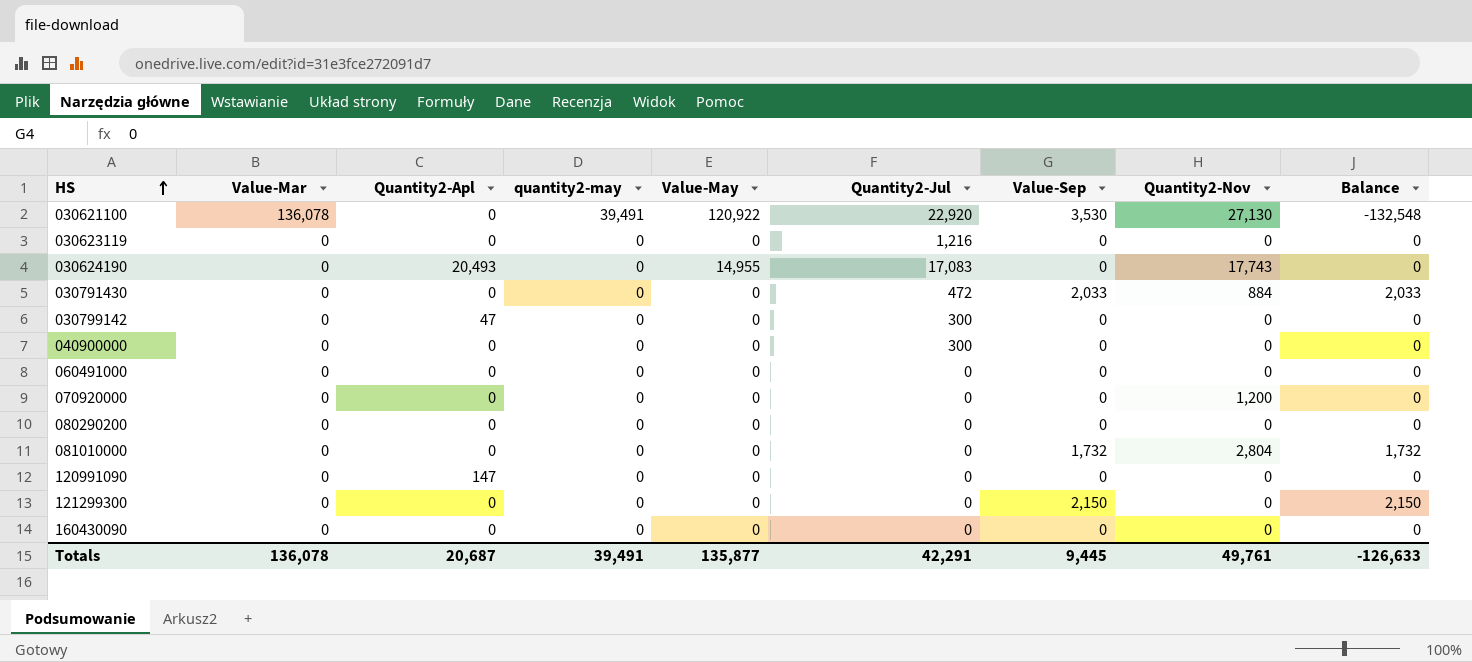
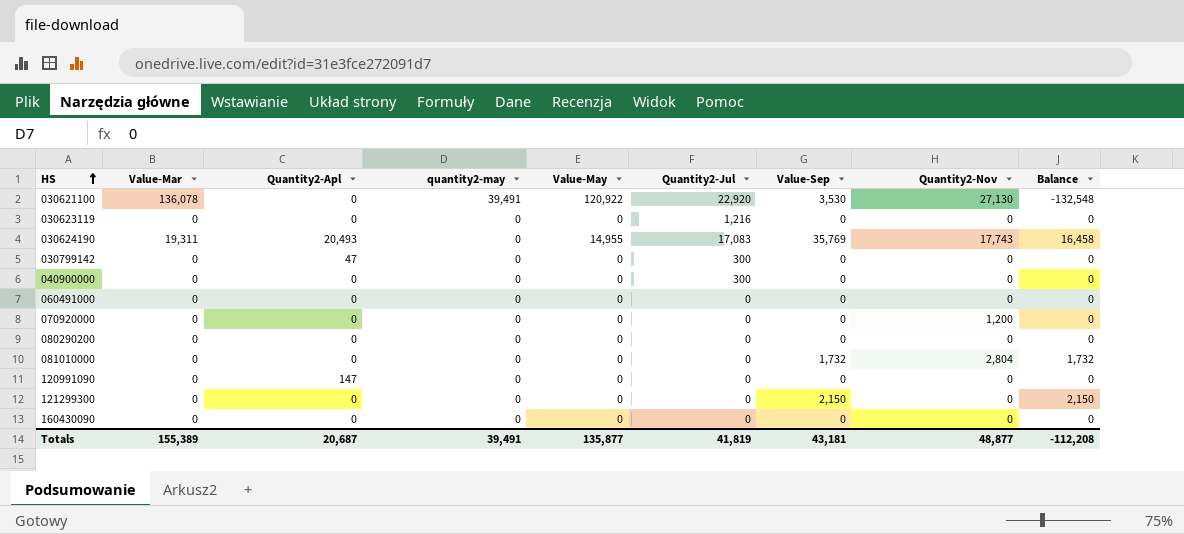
row 030791430: 0 | 0 | 0 | 0 | 472 | 2,033 | 884 | 2,033 -> none
030624190 | Value-Mar: 0 -> 19,311
030624190 | Value-Sep: 0 -> 35,769
030624190 | Balance: 0 -> 16,458
Totals | Value-Mar: 136,078 -> 155,389
Totals | Quantity2-Jul: 42,291 -> 41,819
Totals | Value-Sep: 9,445 -> 43,181
Totals | Quantity2-Nov: 49,761 -> 48,877
Totals | Balance: -126,633 -> -112,208

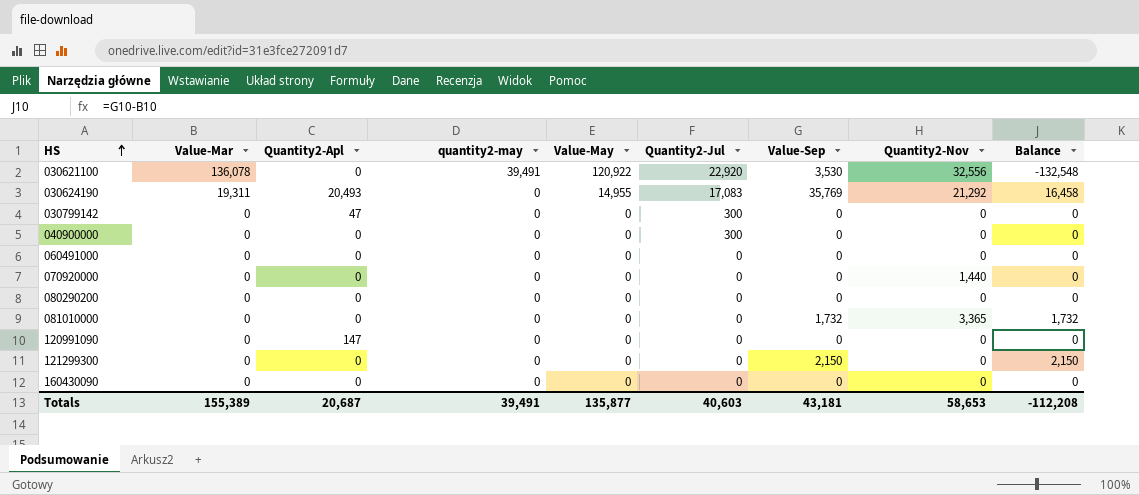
row 030623119: 0 | 0 | 0 | 0 | 1,216 | 0 | 0 | 0 -> none
030621100 | Quantity2-Nov: 27,130 -> 32,556
030624190 | Quantity2-Nov: 17,743 -> 21,292
070920000 | Quantity2-Nov: 1,200 -> 1,440
081010000 | Quantity2-Nov: 2,804 -> 3,365
Totals | Quantity2-Jul: 41,819 -> 40,603
Totals | Quantity2-Nov: 48,877 -> 58,653

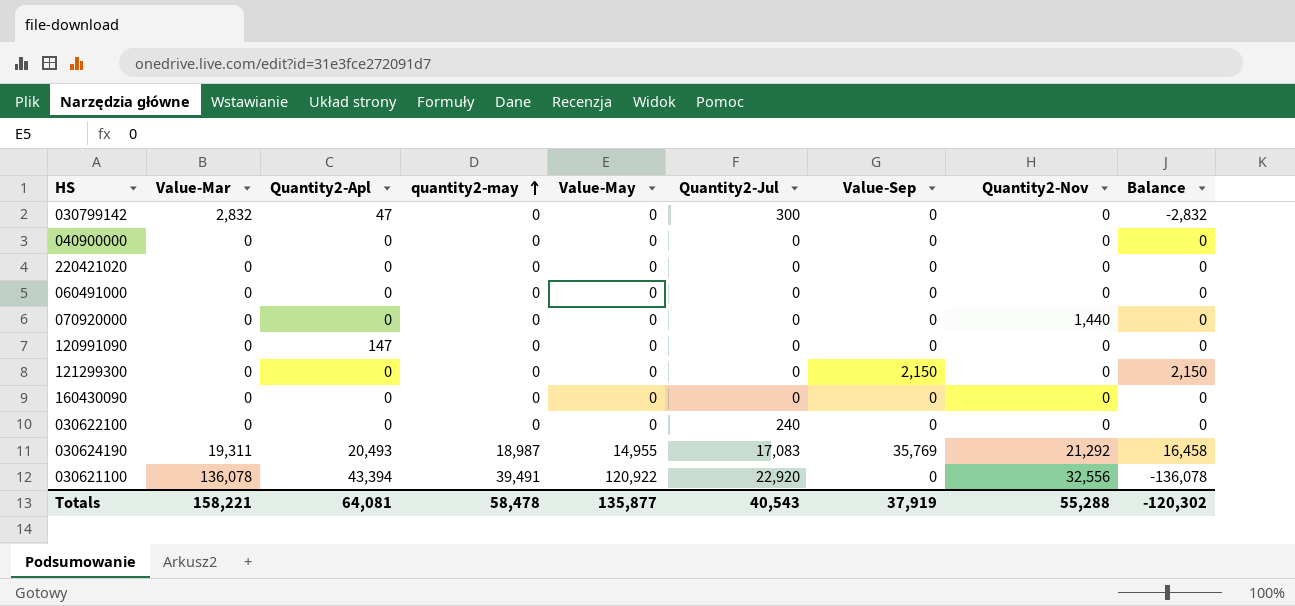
row order: HS ascending -> quantity2-may ascending
row 080290200: 0 | 0 | 0 | 0 | 0 | 0 | 0 | 0 -> none
row 081010000: 0 | 0 | 0 | 0 | 0 | 1,732 | 3,365 | 1,732 -> none
030799142 | Value-Mar: 0 -> 2,832
030799142 | Balance: 0 -> -2,832
040900000 | Quantity2-Jul: 300 -> 0
row 220421020: none -> 0 | 0 | 0 | 0 | 0 | 0 | 0 | 0
row 030622100: none -> 0 | 0 | 0 | 0 | 240 | 0 | 0 | 0
030624190 | quantity2-may: 0 -> 18,987
030621100 | Quantity2-Apl: 0 -> 43,394
030621100 | Value-Sep: 3,530 -> 0
030621100 | Balance: -132,548 -> -136,078
Totals | Value-Mar: 155,389 -> 158,221
Totals | Quantity2-Apl: 20,687 -> 64,081
Totals | quantity2-may: 39,491 -> 58,478
Totals | Quantity2-Jul: 40,603 -> 40,543
Totals | Value-Sep: 43,181 -> 37,919
Totals | Quantity2-Nov: 58,653 -> 55,288
Totals | Balance: -112,208 -> -120,302

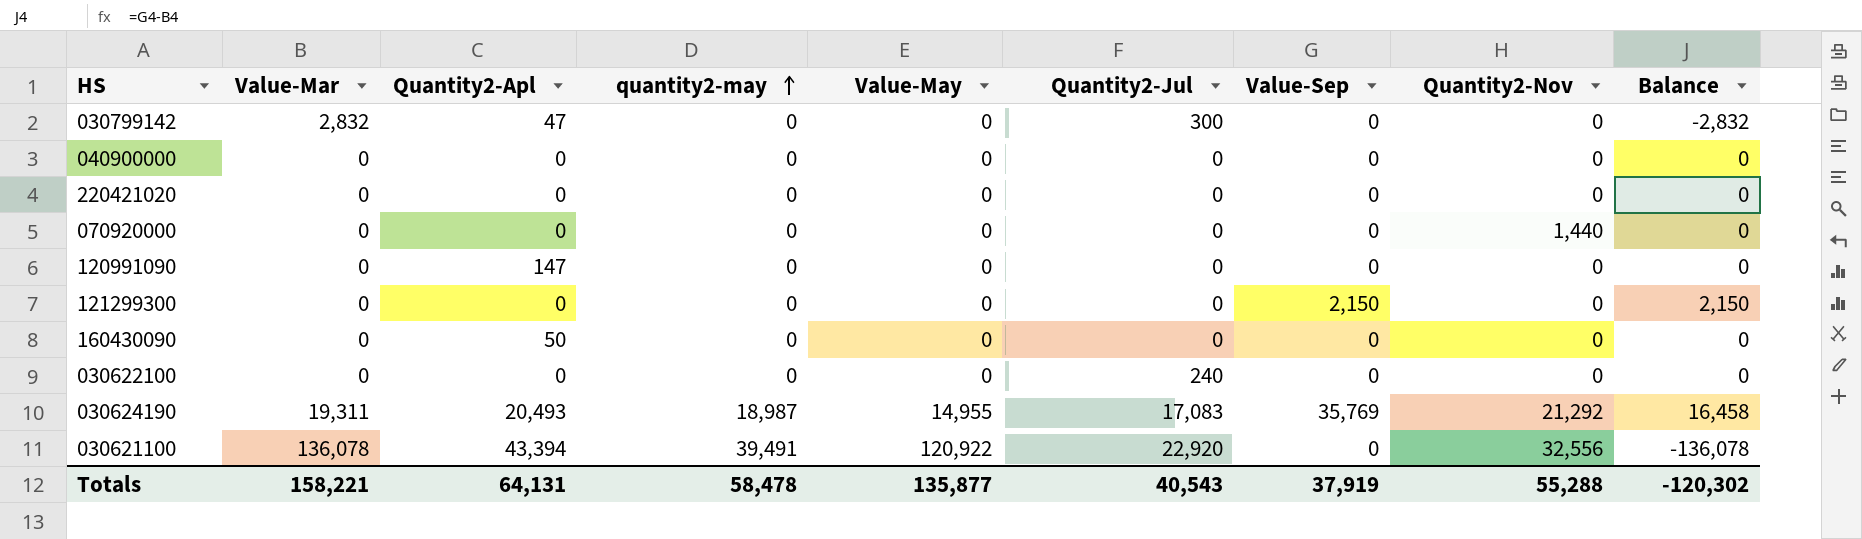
row 060491000: 0 | 0 | 0 | 0 | 0 | 0 | 0 | 0 -> none
160430090 | Quantity2-Apl: 0 -> 50
Totals | Quantity2-Apl: 64,081 -> 64,131

